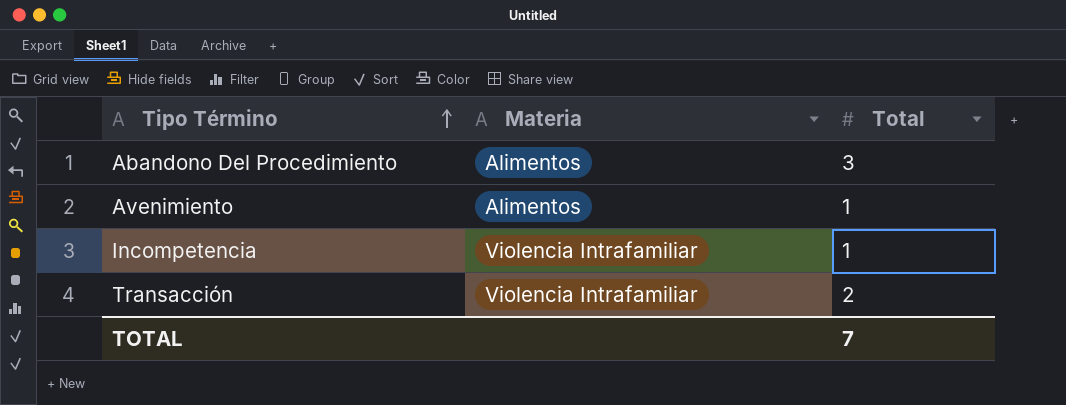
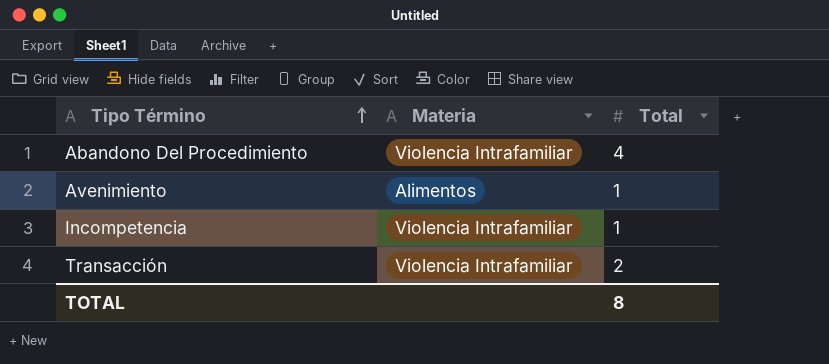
Abandono Del Procedimiento | Materia: Alimentos -> Violencia Intrafamiliar
Abandono Del Procedimiento | Total: 3 -> 4
TOTAL | Total: 7 -> 8

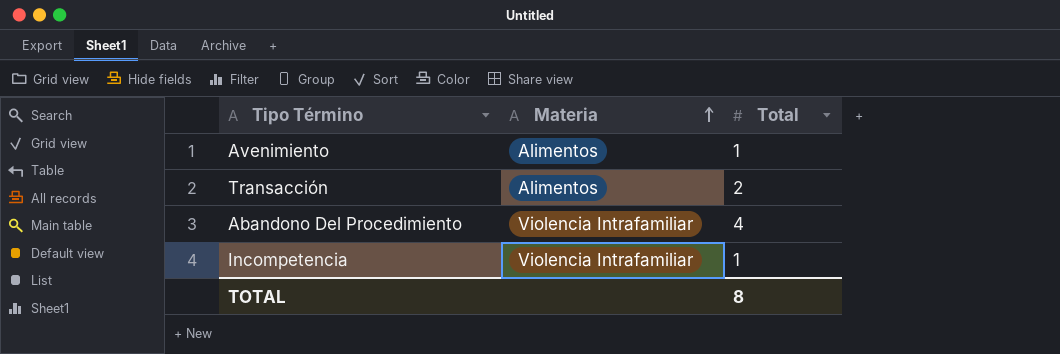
row order: Tipo Término ascending -> Materia ascending
Transacción | Materia: Violencia Intrafamiliar -> Alimentos

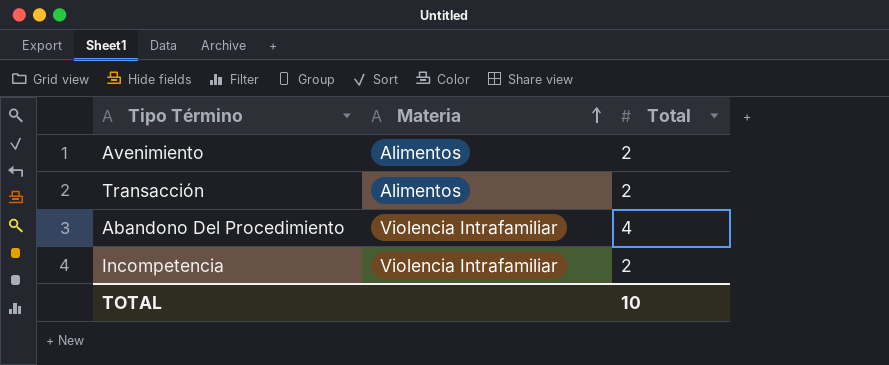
Avenimiento | Total: 1 -> 2
Incompetencia | Total: 1 -> 2
TOTAL | Total: 8 -> 10

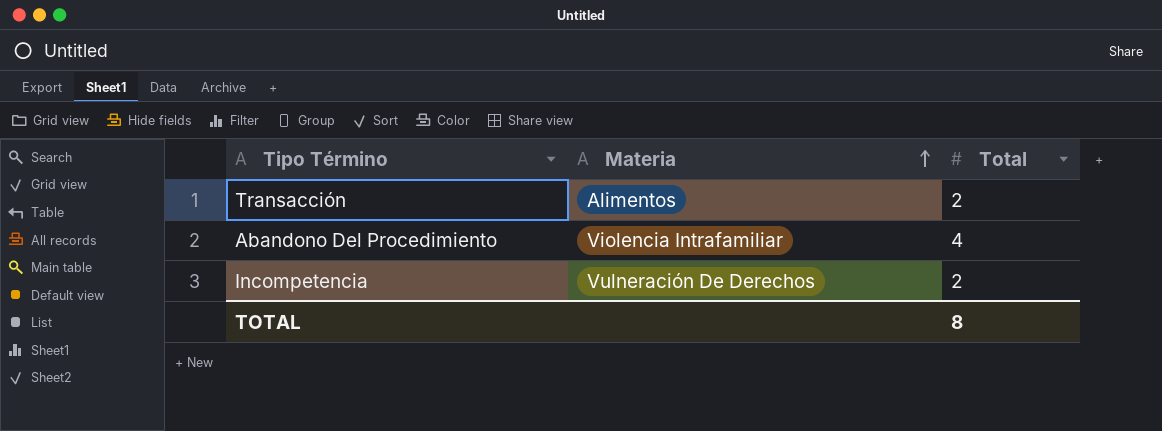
row Avenimiento: Alimentos | 2 -> none
Incompetencia | Materia: Violencia Intrafamiliar -> Vulneración De Derechos
TOTAL | Total: 10 -> 8

